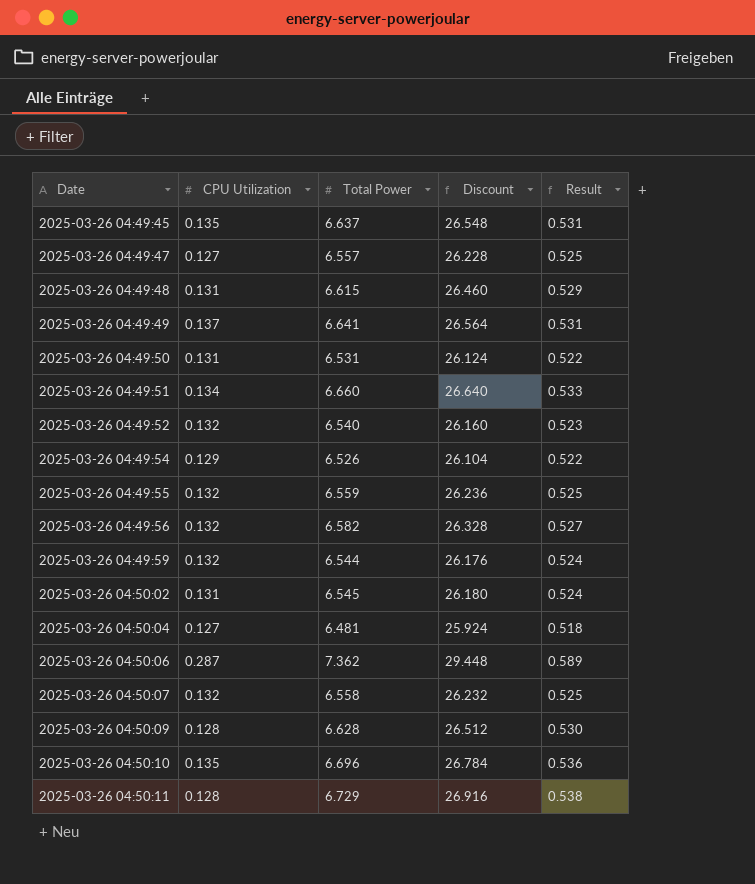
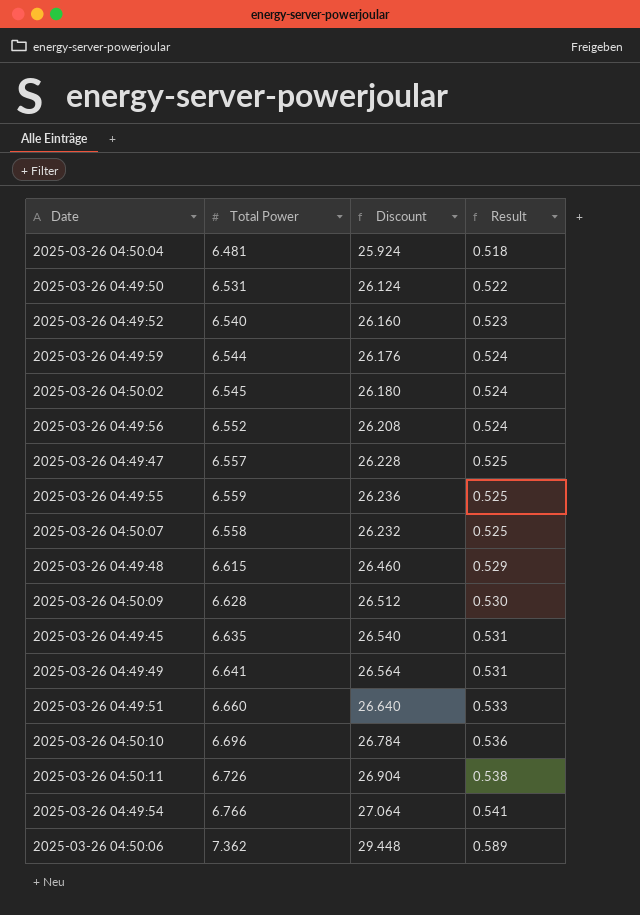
row order: Date ascending -> Result ascending
column CPU Utilization | position: 2 -> none
2025-03-26 04:49:56 | Total Power: 6.582 -> 6.552
2025-03-26 04:49:56 | Discount: 26.328 -> 26.208
2025-03-26 04:49:56 | Result: 0.527 -> 0.524
2025-03-26 04:49:45 | Total Power: 6.637 -> 6.635
2025-03-26 04:49:45 | Discount: 26.548 -> 26.540
2025-03-26 04:50:11 | Total Power: 6.729 -> 6.726
2025-03-26 04:50:11 | Discount: 26.916 -> 26.904
2025-03-26 04:49:54 | Total Power: 6.526 -> 6.766
2025-03-26 04:49:54 | Discount: 26.104 -> 27.064
2025-03-26 04:49:54 | Result: 0.522 -> 0.541

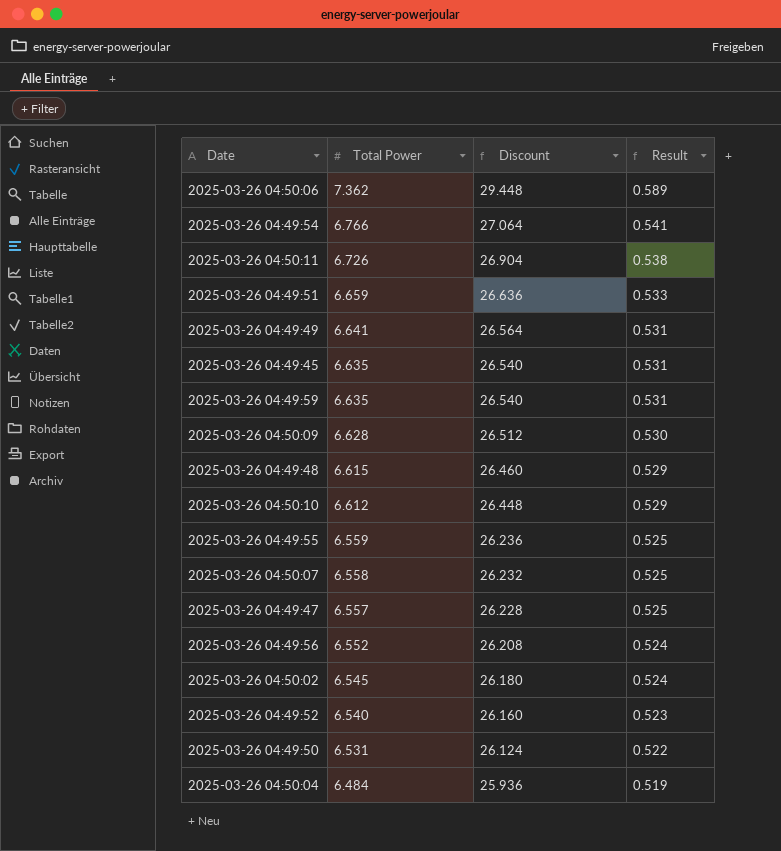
row order: Result ascending -> Total Power descending
2025-03-26 04:49:51 | Total Power: 6.660 -> 6.659
2025-03-26 04:49:51 | Discount: 26.640 -> 26.636
2025-03-26 04:49:59 | Total Power: 6.544 -> 6.635
2025-03-26 04:49:59 | Discount: 26.176 -> 26.540
2025-03-26 04:49:59 | Result: 0.524 -> 0.531
2025-03-26 04:50:10 | Total Power: 6.696 -> 6.612
2025-03-26 04:50:10 | Discount: 26.784 -> 26.448
2025-03-26 04:50:10 | Result: 0.536 -> 0.529
2025-03-26 04:50:04 | Total Power: 6.481 -> 6.484
2025-03-26 04:50:04 | Discount: 25.924 -> 25.936
2025-03-26 04:50:04 | Result: 0.518 -> 0.519

